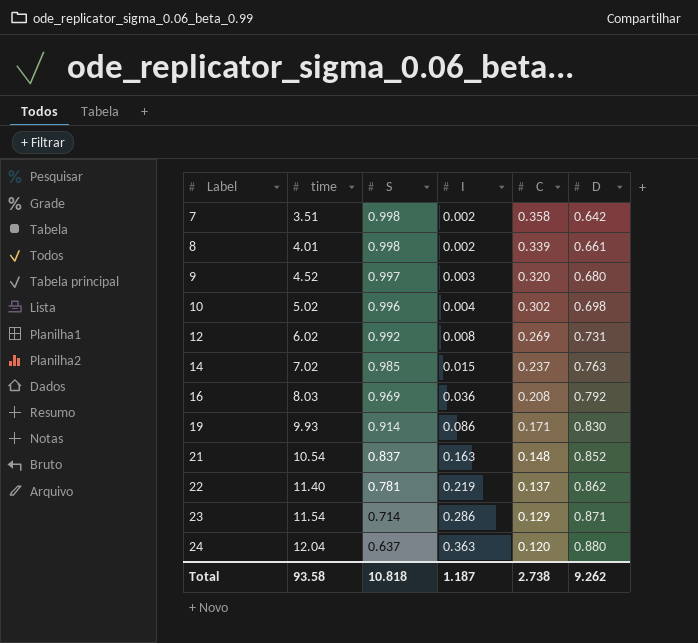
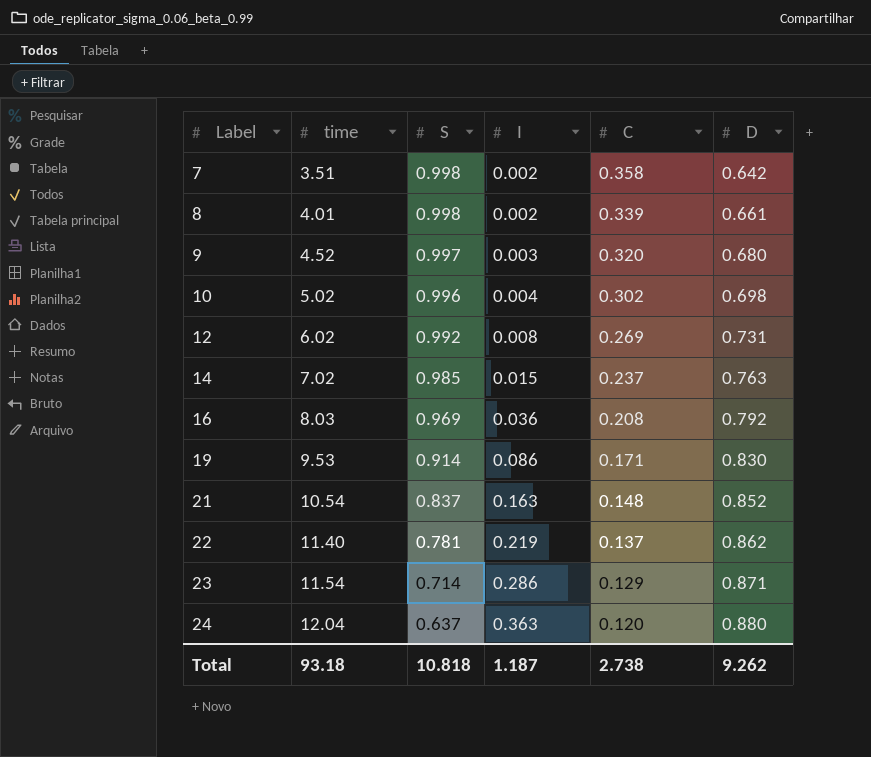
19 | time: 9.93 -> 9.53
Total | time: 93.58 -> 93.18

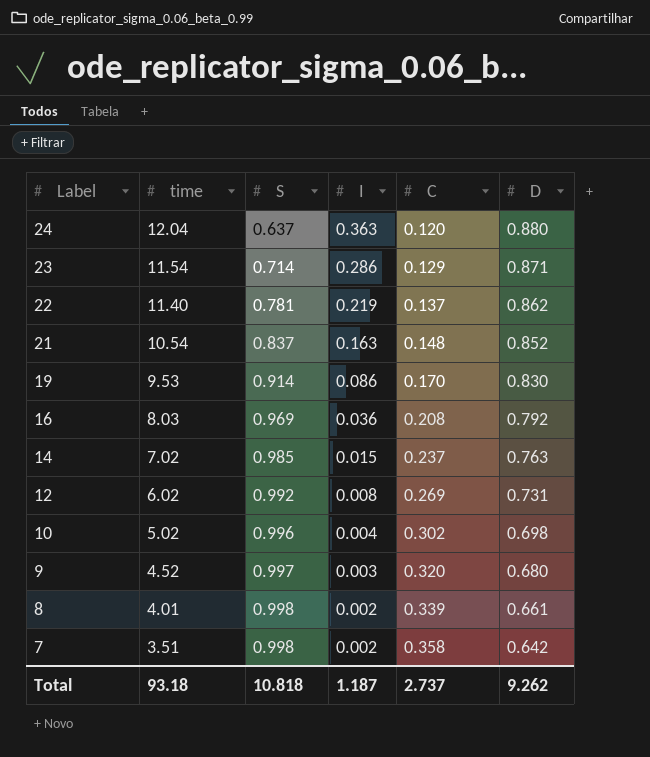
row order: Label ascending -> Label descending
19 | C: 0.171 -> 0.170
Total | C: 2.738 -> 2.737

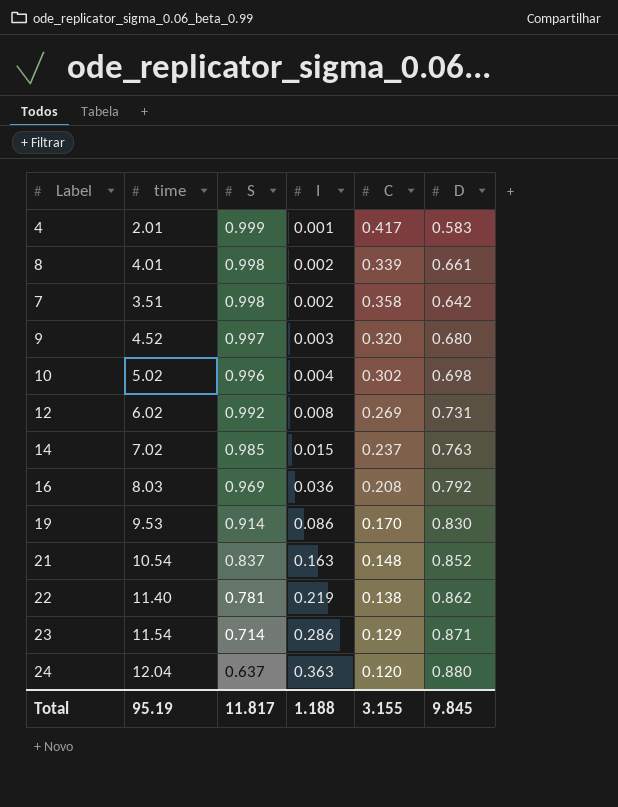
row order: Label descending -> S descending
row 4: none -> 2.01 | 0.999 | 0.001 | 0.417 | 0.583
22 | C: 0.137 -> 0.138
Total | time: 93.18 -> 95.19
Total | S: 10.818 -> 11.817
Total | I: 1.187 -> 1.188
Total | C: 2.737 -> 3.155
Total | D: 9.262 -> 9.845

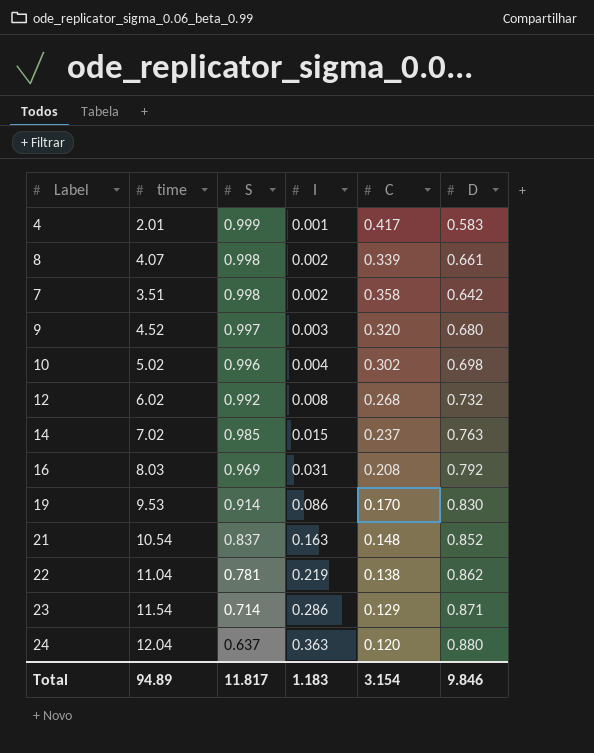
8 | time: 4.01 -> 4.07
12 | C: 0.269 -> 0.268
12 | D: 0.731 -> 0.732
16 | I: 0.036 -> 0.031
22 | time: 11.40 -> 11.04
Total | time: 95.19 -> 94.89
Total | I: 1.188 -> 1.183
Total | C: 3.155 -> 3.154
Total | D: 9.845 -> 9.846

